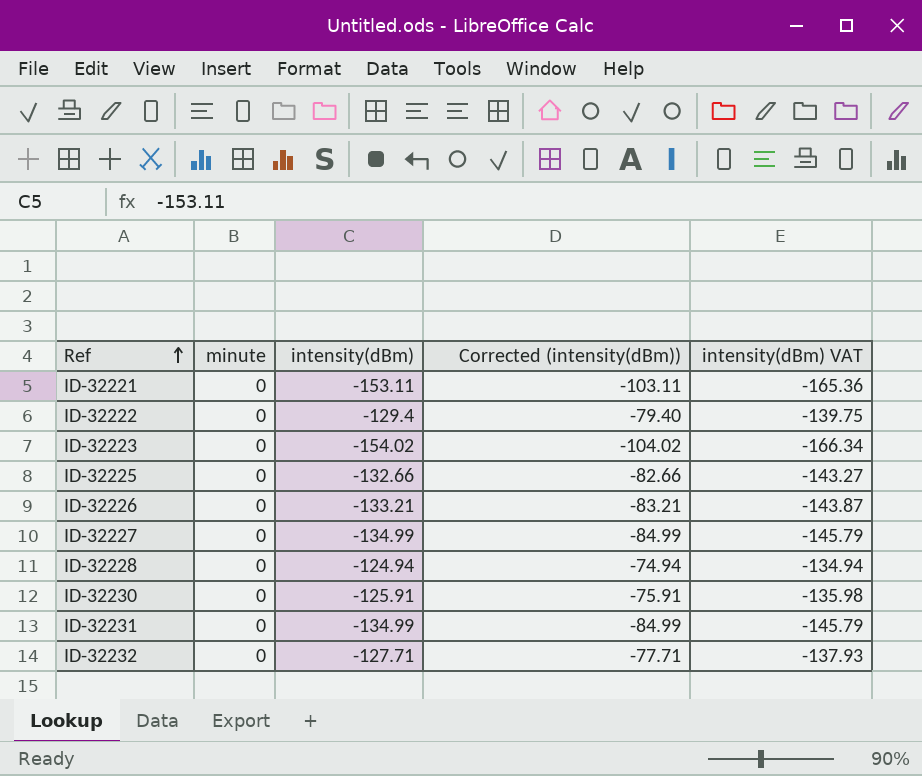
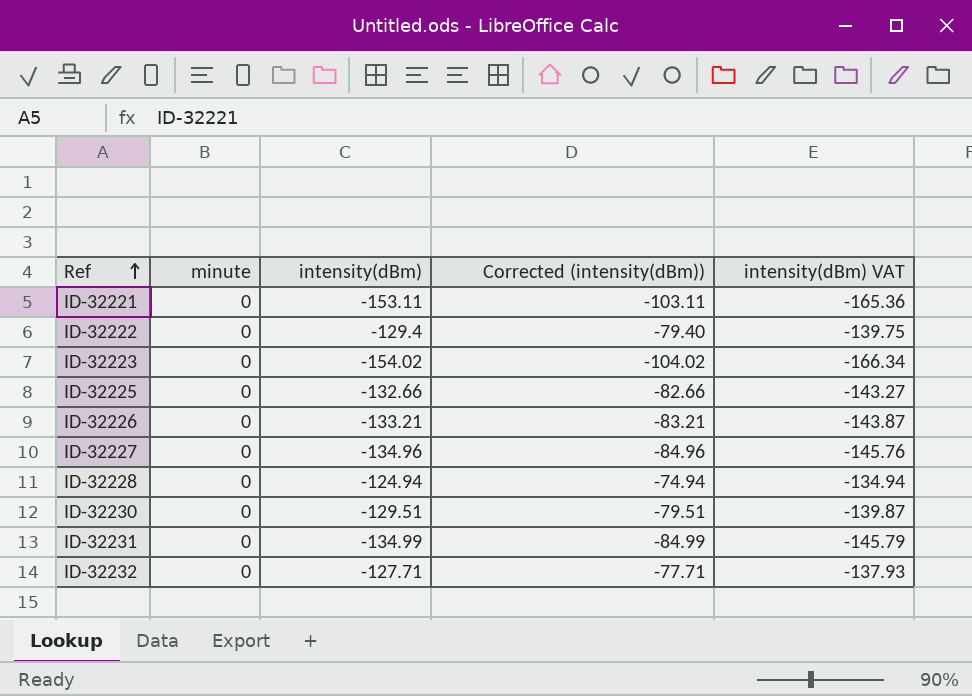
ID-32227 | intensity(dBm): -134.99 -> -134.96
ID-32227 | Corrected (intensity(dBm)): -84.99 -> -84.96
ID-32227 | intensity(dBm) VAT: -145.79 -> -145.76
ID-32230 | intensity(dBm): -125.91 -> -129.51
ID-32230 | Corrected (intensity(dBm)): -75.91 -> -79.51
ID-32230 | intensity(dBm) VAT: -135.98 -> -139.87

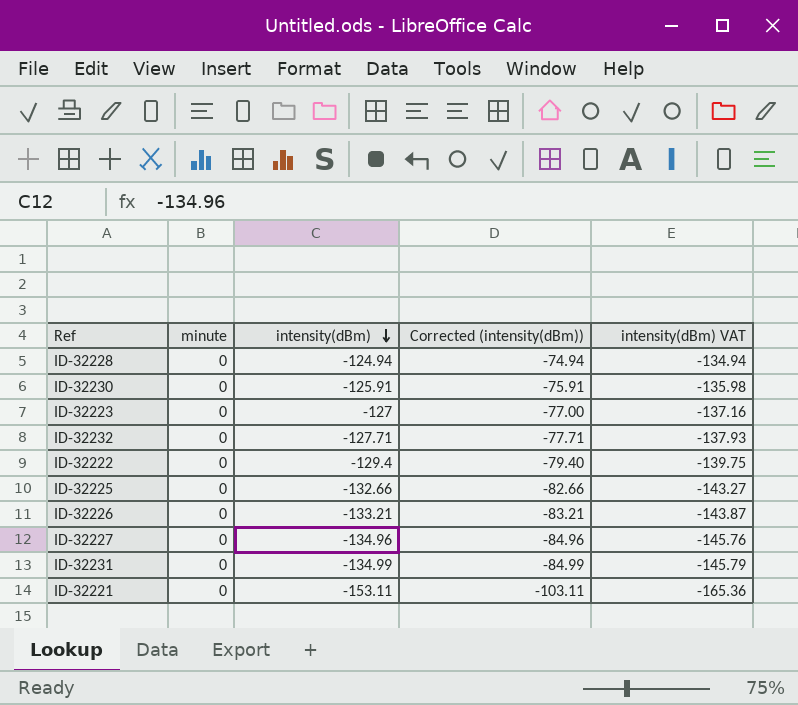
row order: Ref ascending -> intensity(dBm) descending
ID-32230 | intensity(dBm): -129.51 -> -125.91
ID-32230 | Corrected (intensity(dBm)): -79.51 -> -75.91
ID-32230 | intensity(dBm) VAT: -139.87 -> -135.98
ID-32223 | intensity(dBm): -154.02 -> -127
ID-32223 | Corrected (intensity(dBm)): -104.02 -> -77.00
ID-32223 | intensity(dBm) VAT: -166.34 -> -137.16

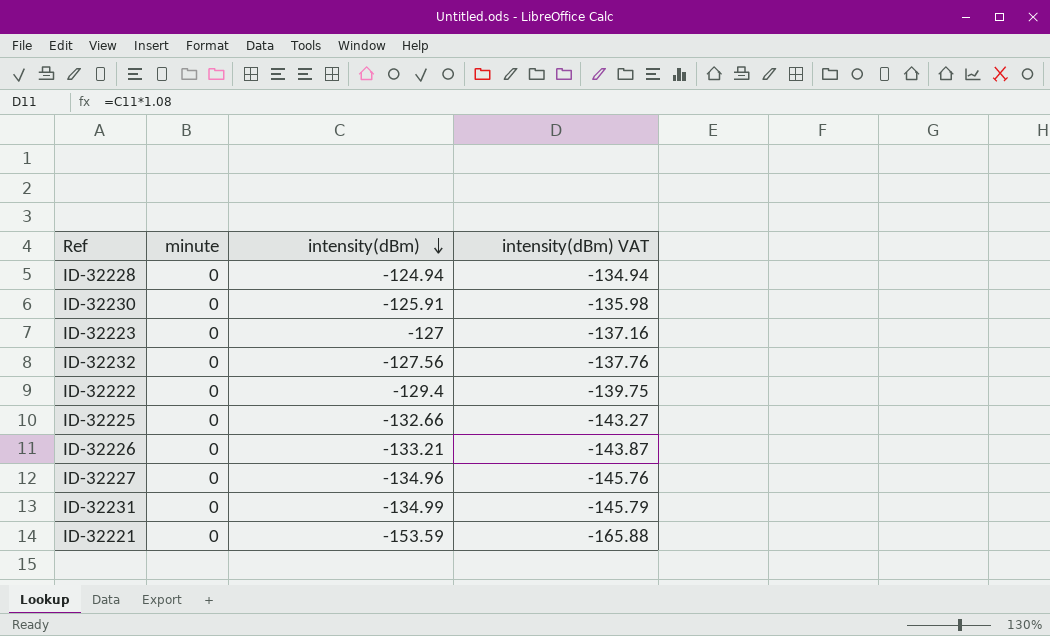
column Corrected (intensity(dBm)) | formula: [intensity(dBm)] + 50 -> none
ID-32232 | intensity(dBm): -127.71 -> -127.56
ID-32232 | intensity(dBm) VAT: -137.93 -> -137.76
ID-32221 | intensity(dBm): -153.11 -> -153.59
ID-32221 | intensity(dBm) VAT: -165.36 -> -165.88

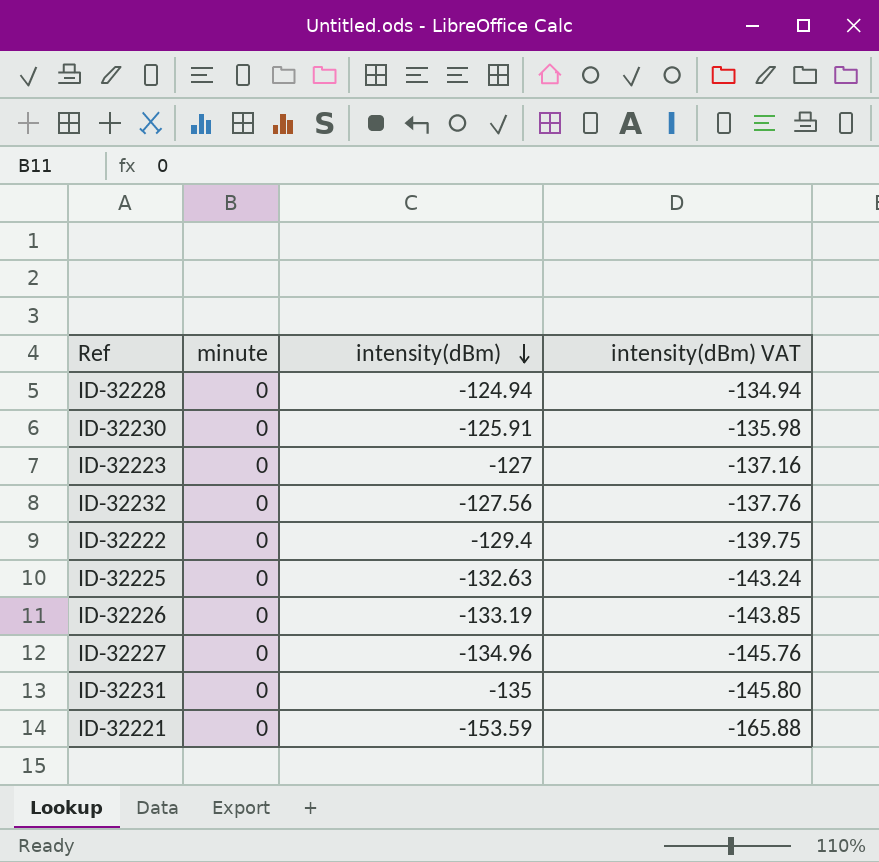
ID-32225 | intensity(dBm): -132.66 -> -132.63
ID-32225 | intensity(dBm) VAT: -143.27 -> -143.24
ID-32226 | intensity(dBm): -133.21 -> -133.19
ID-32226 | intensity(dBm) VAT: -143.87 -> -143.85
ID-32231 | intensity(dBm): -134.99 -> -135
ID-32231 | intensity(dBm) VAT: -145.79 -> -145.80

